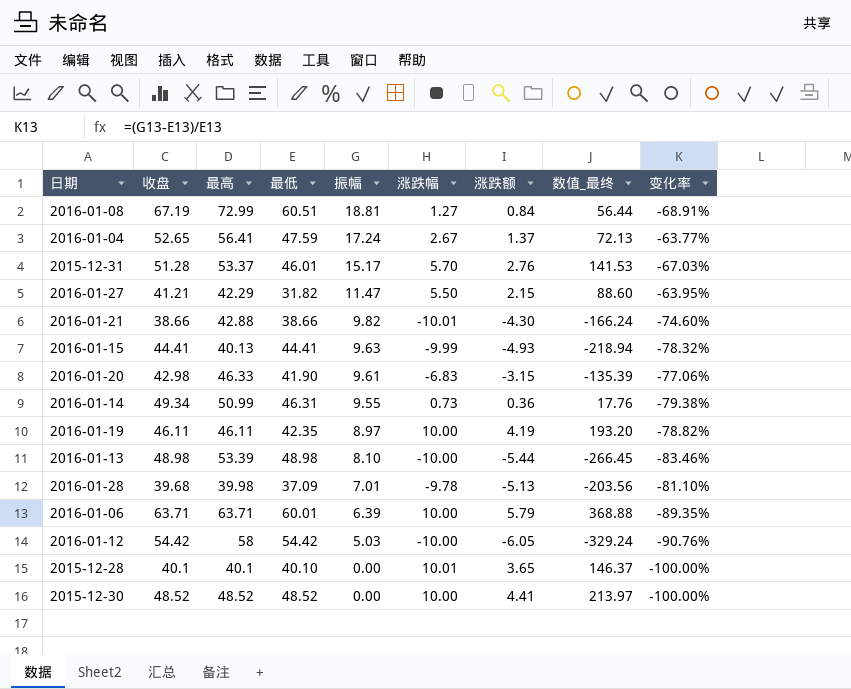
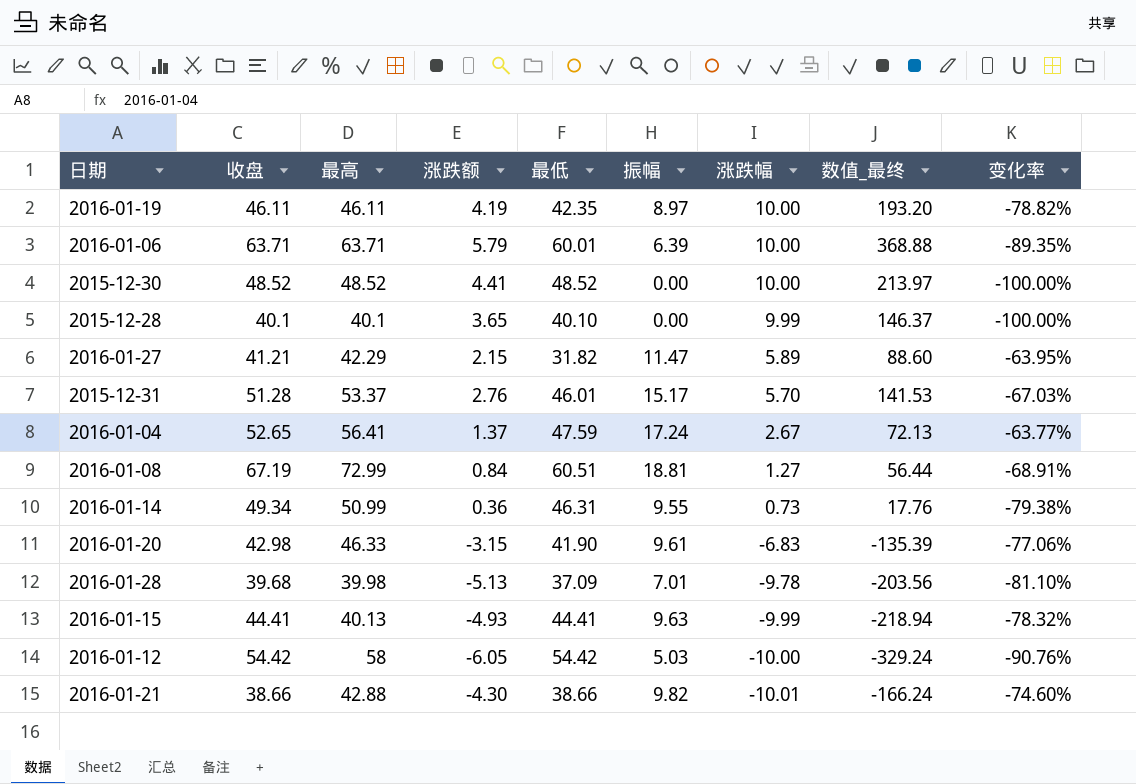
row order: 振幅 descending -> 涨跌幅 descending
column 涨跌额 | position: 7 -> 4
row 2016-01-13: 48.98 | 53.39 | 48.98 | 8.10 | -10.00 | -5.44 | -266.45 | -83.46% -> none
2015-12-28 | 涨跌幅: 10.01 -> 9.99
2016-01-27 | 涨跌幅: 5.50 -> 5.89

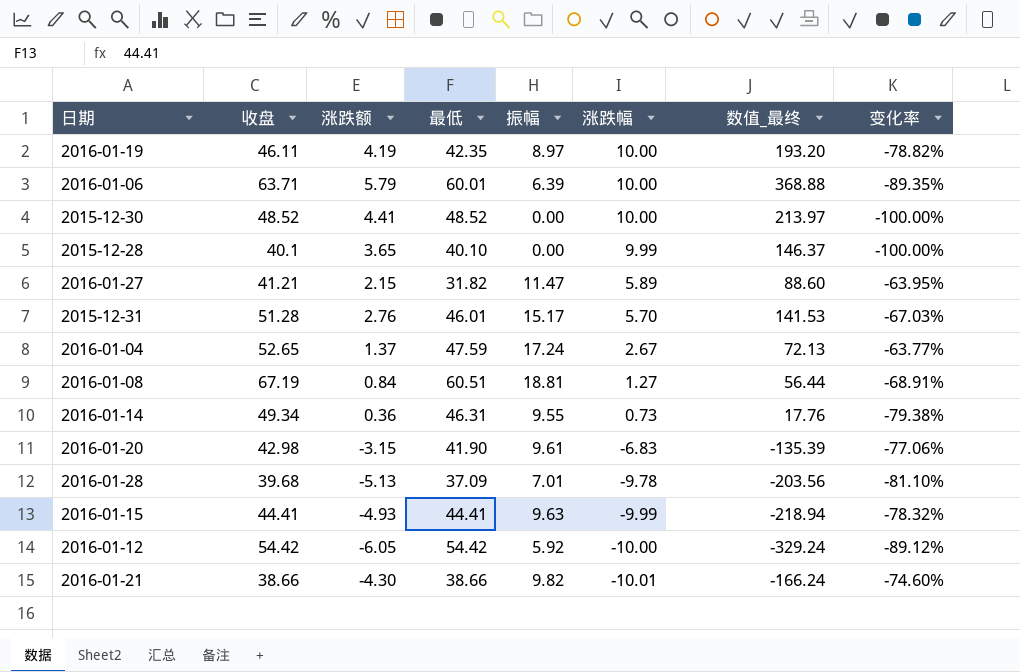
column 最高 | position: 3 -> none
2016-01-12 | 振幅: 5.03 -> 5.92
2016-01-12 | 变化率: -90.76% -> -89.12%

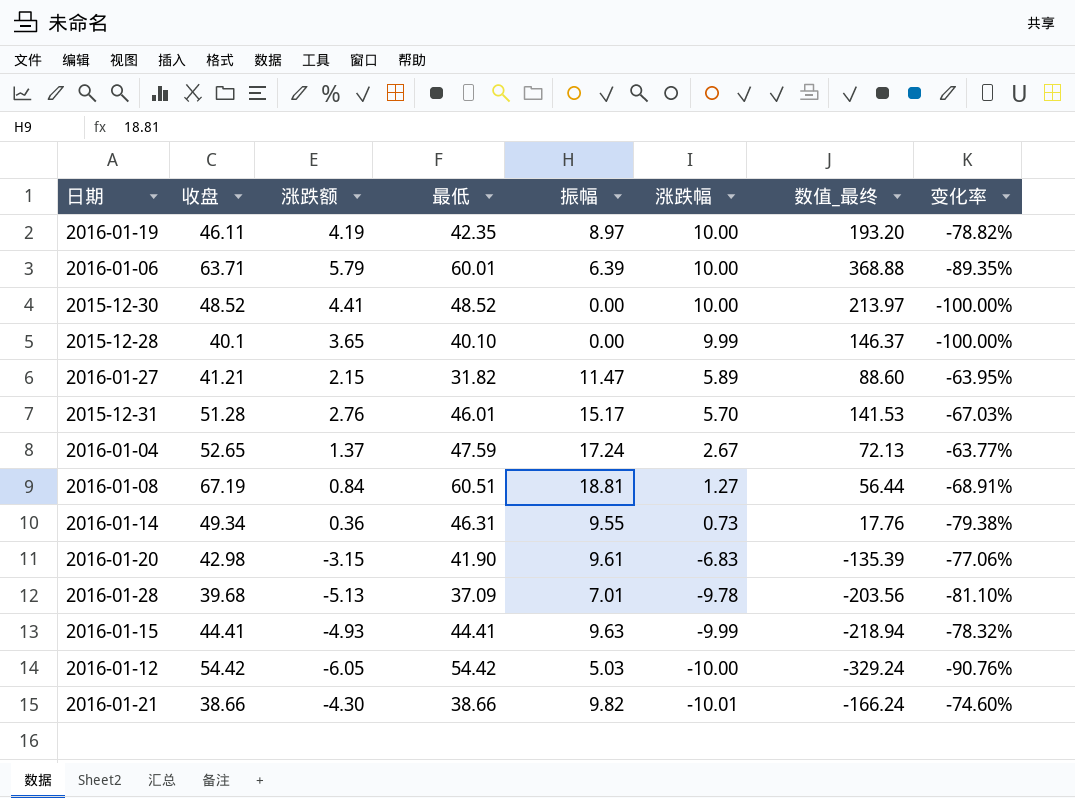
2016-01-12 | 振幅: 5.92 -> 5.03
2016-01-12 | 变化率: -89.12% -> -90.76%

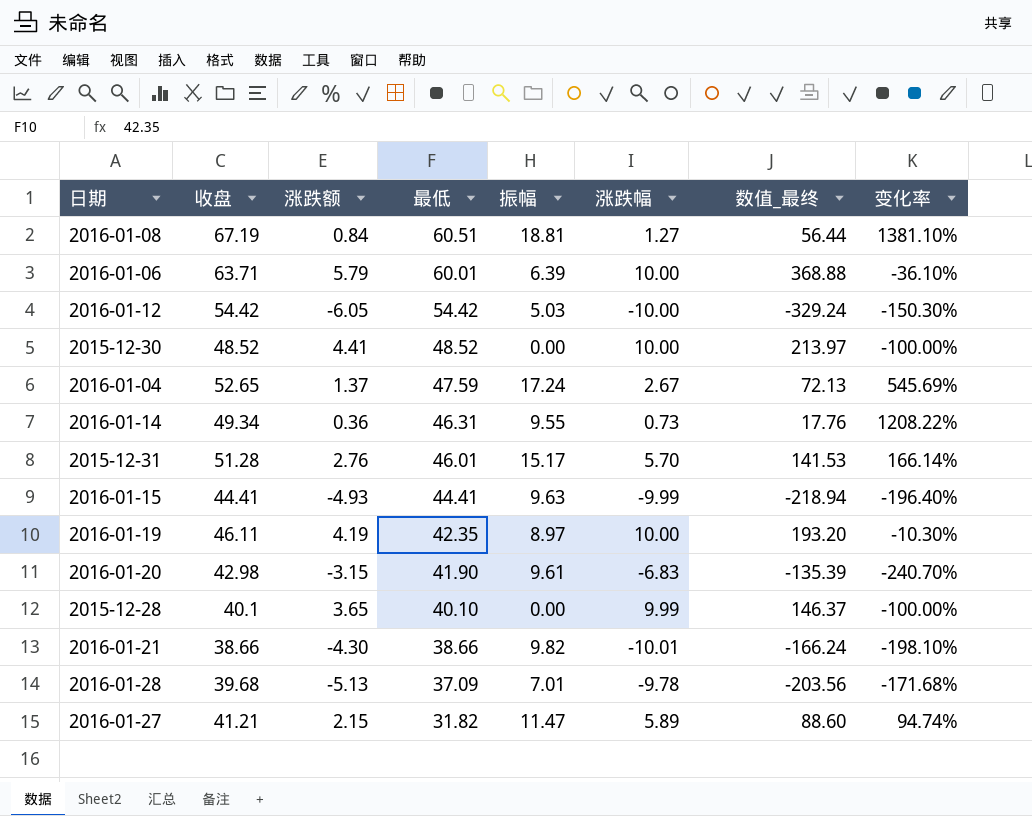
row order: 涨跌幅 descending -> 最低 descending
column 变化率 | formula: ([振幅] - [最低]) / [最低] -> ([振幅] - [涨跌幅]) / [涨跌幅]

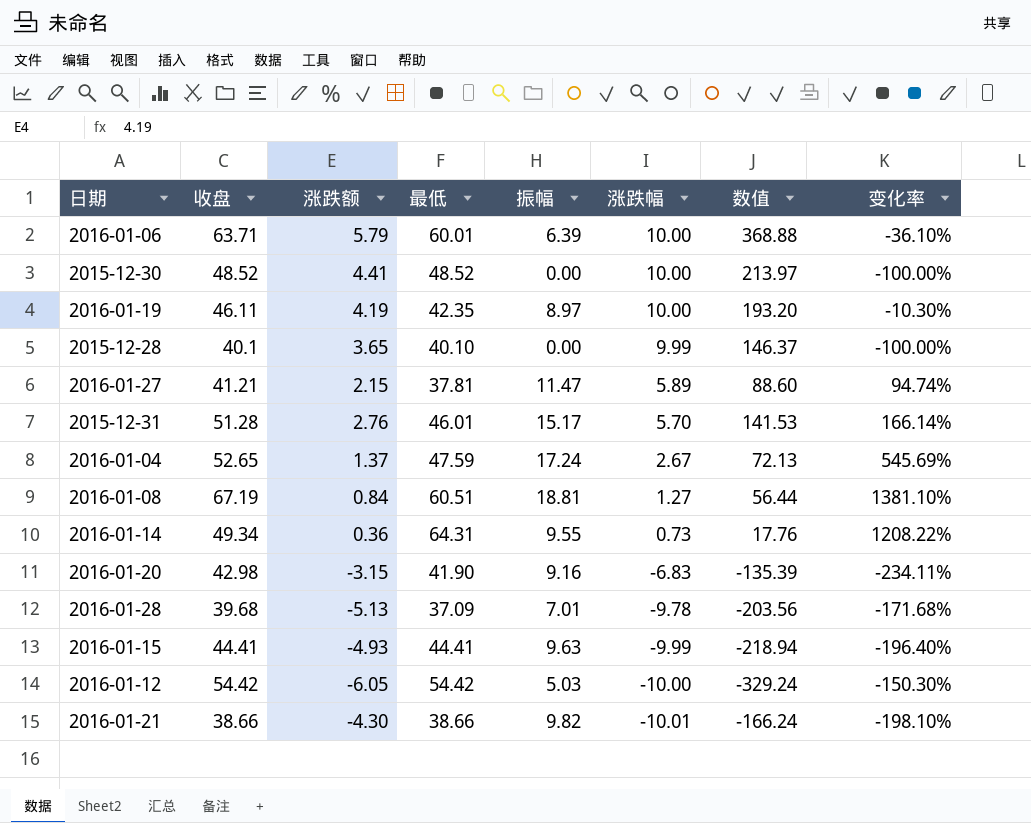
row order: 最低 descending -> 涨跌幅 descending
column name: 数值_最终 -> 数值
2016-01-27 | 最低: 31.82 -> 37.81
2016-01-14 | 最低: 46.31 -> 64.31
2016-01-20 | 振幅: 9.61 -> 9.16
2016-01-20 | 变化率: -240.70% -> -234.11%

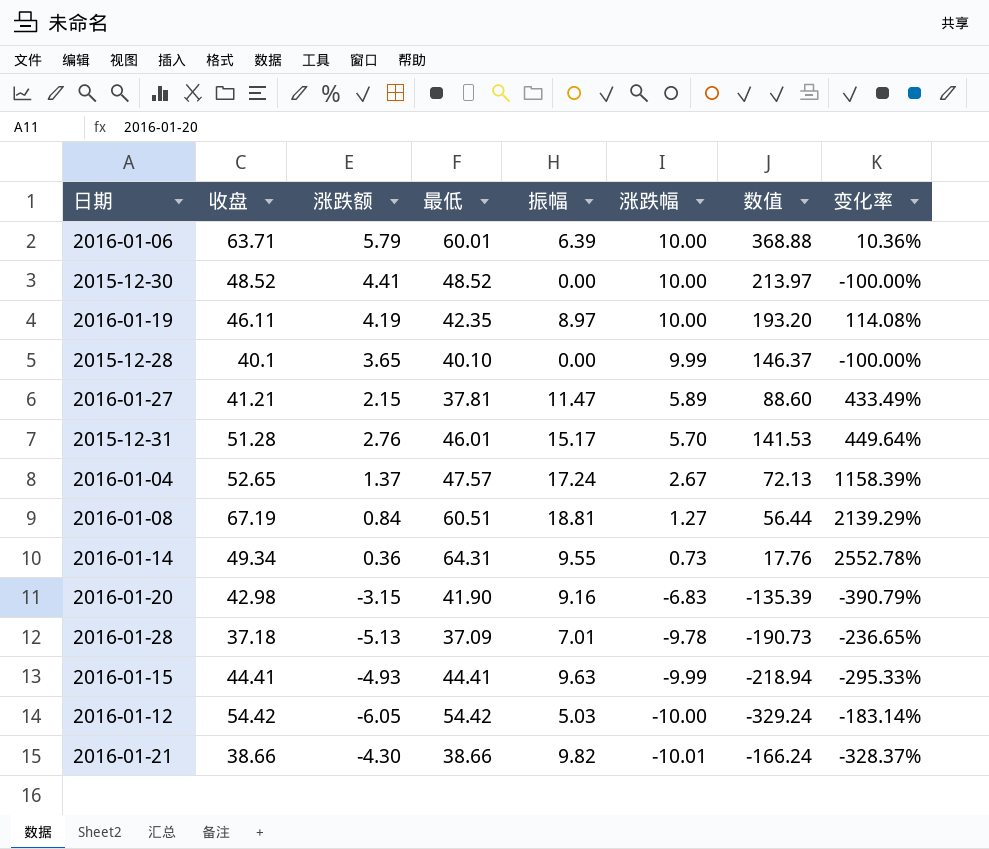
column 变化率 | formula: ([振幅] - [涨跌幅]) / [涨跌幅] -> ([振幅] - [涨跌额]) / [涨跌额]
2016-01-04 | 最低: 47.59 -> 47.57
2016-01-28 | 收盘: 39.68 -> 37.18
2016-01-28 | 数值: -203.56 -> -190.73

